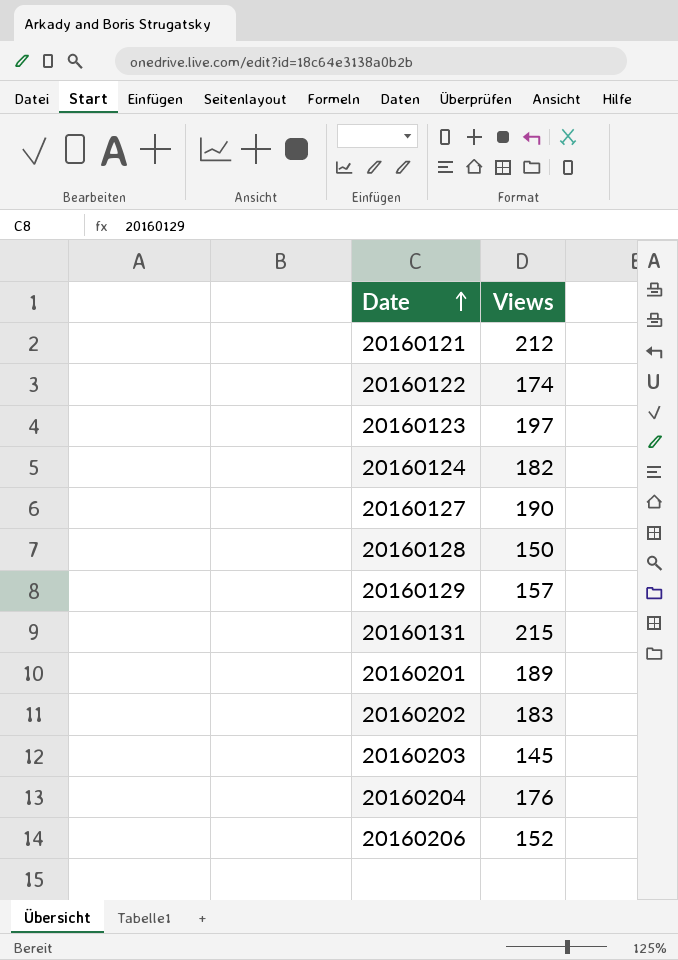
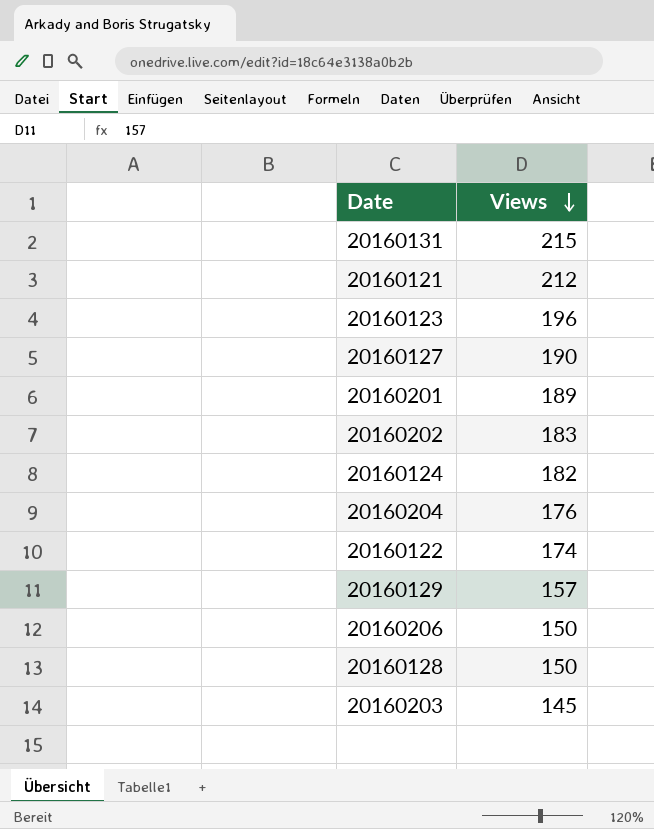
row order: Date ascending -> Views descending
20160123 | Views: 197 -> 196
20160206 | Views: 152 -> 150

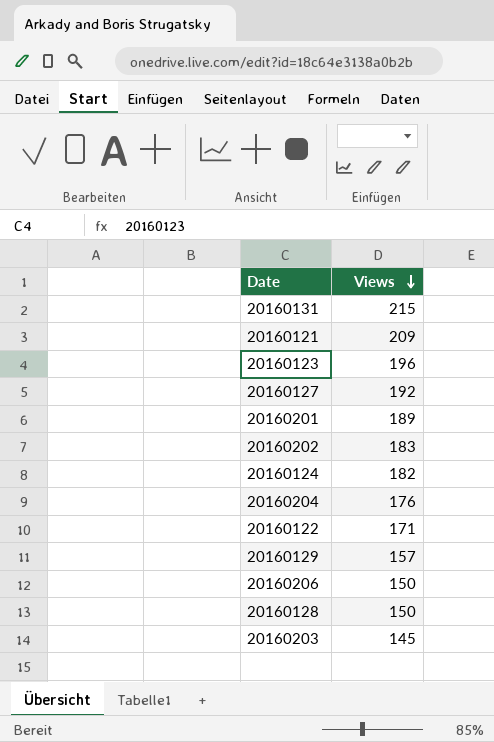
20160121 | Views: 212 -> 209
20160127 | Views: 190 -> 192
20160122 | Views: 174 -> 171

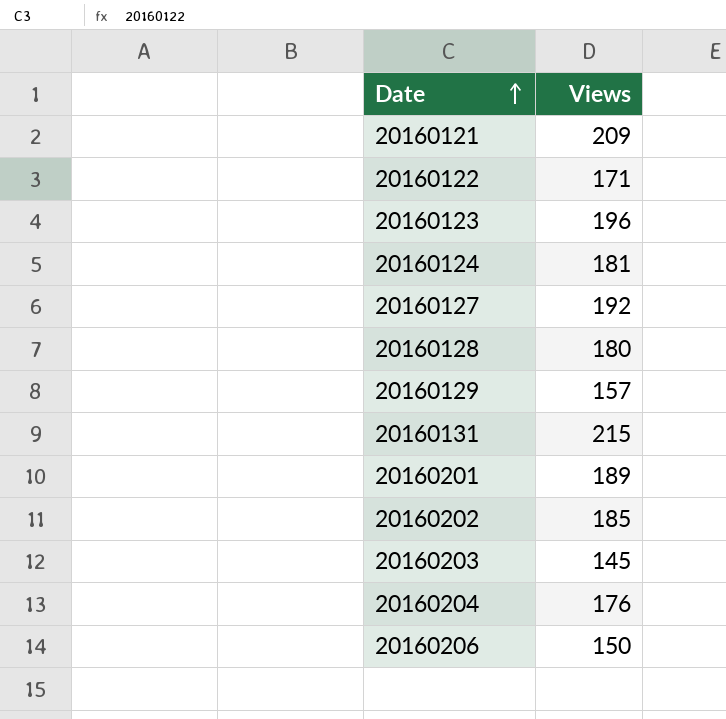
row order: Views descending -> Date ascending
20160124 | Views: 182 -> 181
20160128 | Views: 150 -> 180
20160202 | Views: 183 -> 185

